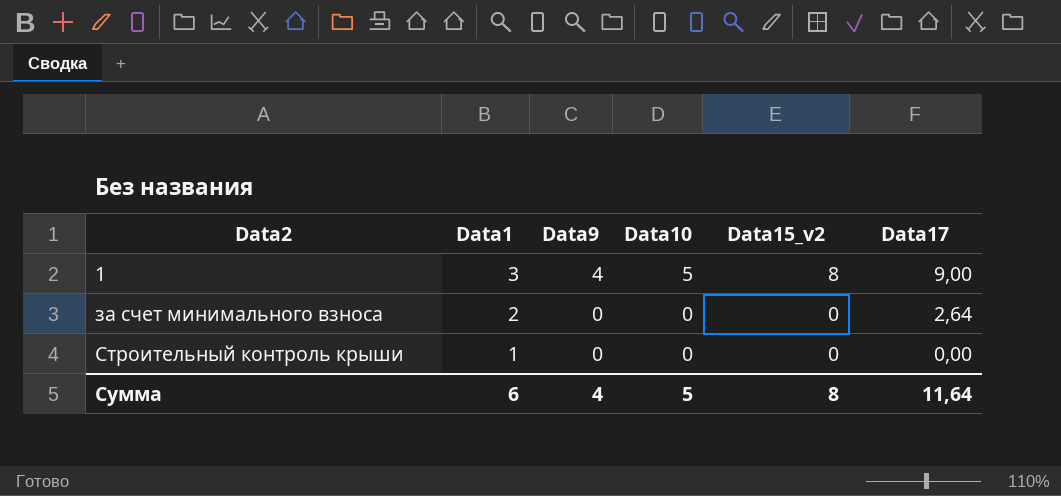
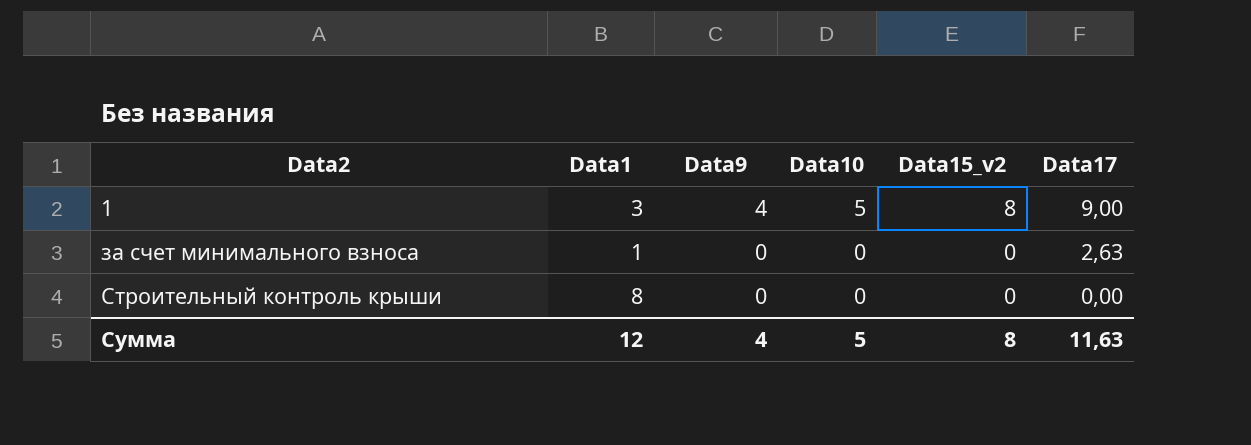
за счет минимального взноса | Data1: 2 -> 1
за счет минимального взноса | Data17: 2,64 -> 2,63
Строительный контроль крыши | Data1: 1 -> 8
Сумма | Data1: 6 -> 12
Сумма | Data17: 11,64 -> 11,63

